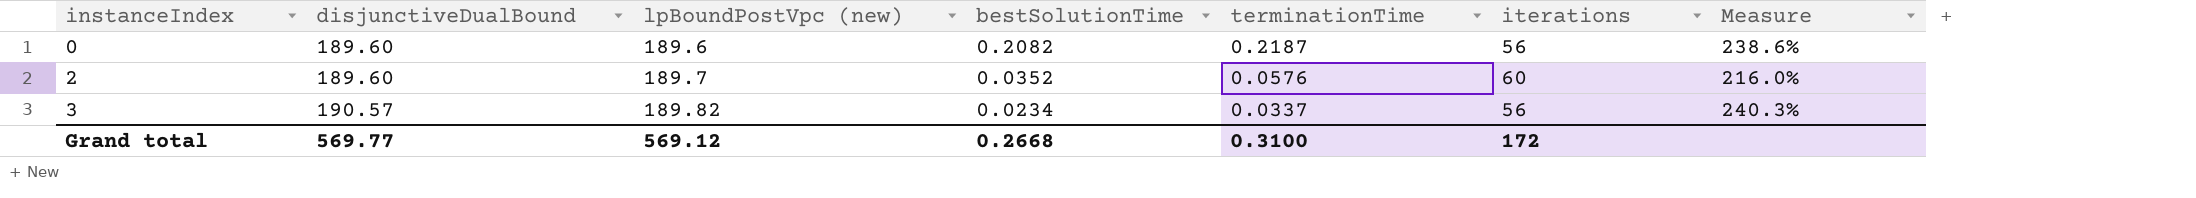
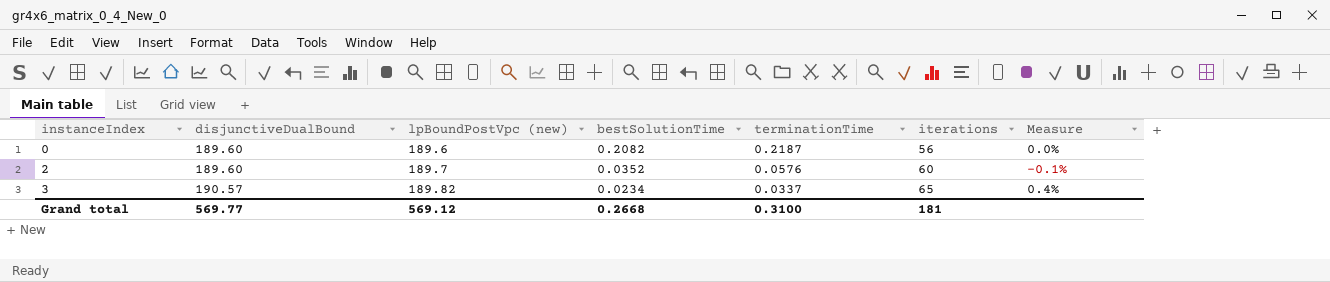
column Measure | formula: ([disjunctiveDualBound] - [iterations]) / [iterations] -> ([disjunctiveDualBound] - [lpBoundPostVpc (new)]) / [lpBoundPostVpc (new)]
3 | iterations: 56 -> 65
Grand total | iterations: 172 -> 181

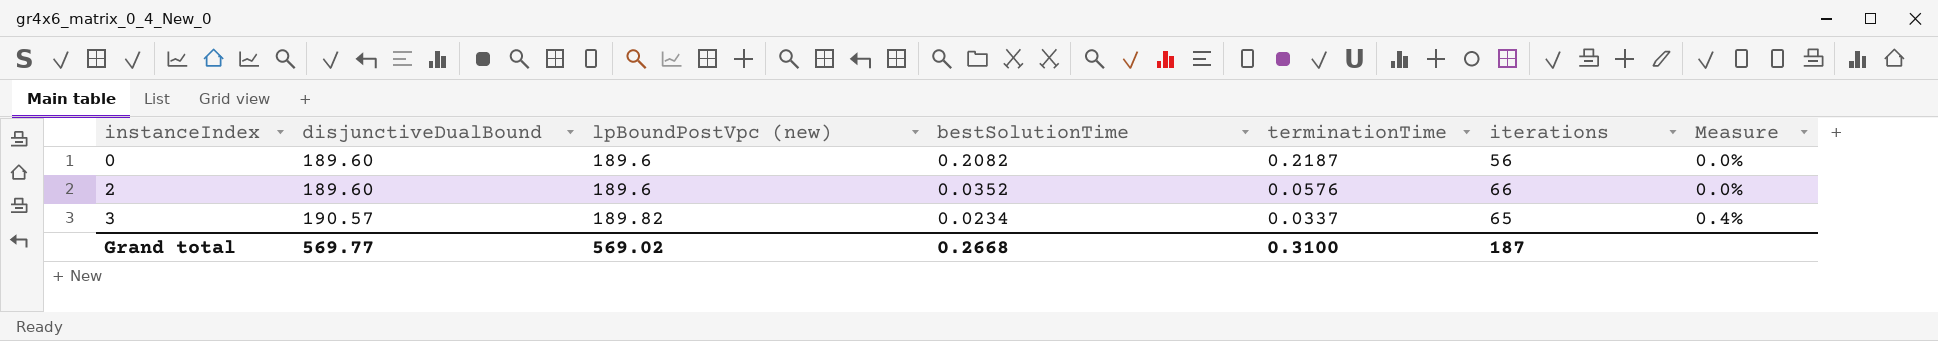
2 | lpBoundPostVpc (new): 189.7 -> 189.6
2 | iterations: 60 -> 66
2 | Measure: -0.1% -> 0.0%
Grand total | lpBoundPostVpc (new): 569.12 -> 569.02
Grand total | iterations: 181 -> 187

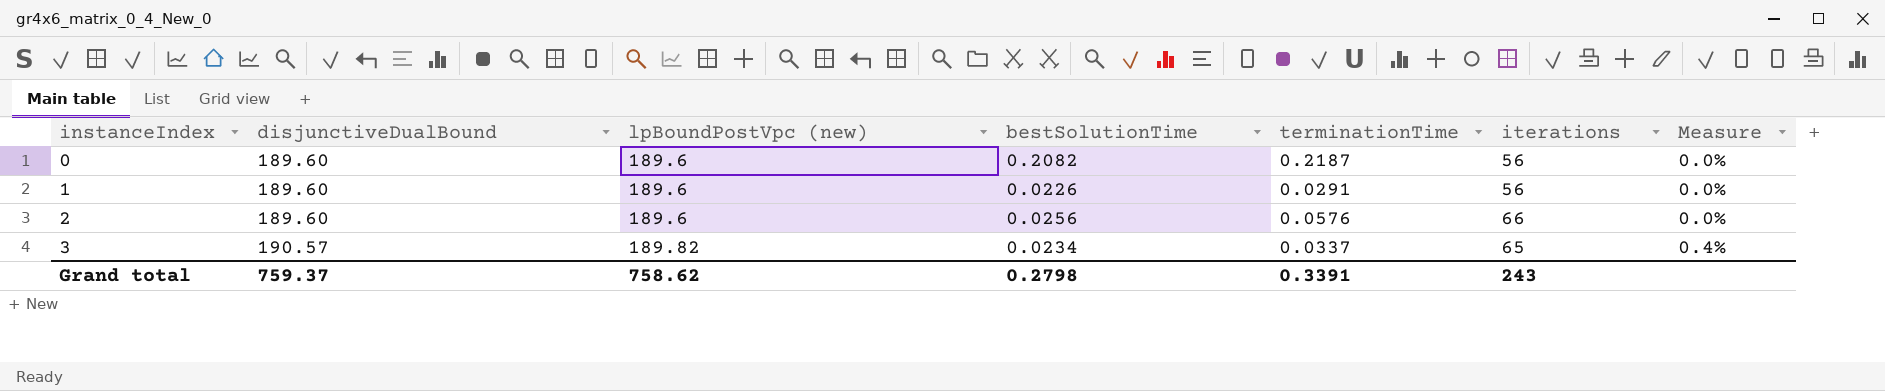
row 1: none -> 189.60 | 189.6 | 0.0226 | 0.0291 | 56 | 0.0%
2 | bestSolutionTime: 0.0352 -> 0.0256
Grand total | disjunctiveDualBound: 569.77 -> 759.37
Grand total | lpBoundPostVpc (new): 569.02 -> 758.62
Grand total | bestSolutionTime: 0.2668 -> 0.2798
Grand total | terminationTime: 0.3100 -> 0.3391
Grand total | iterations: 187 -> 243

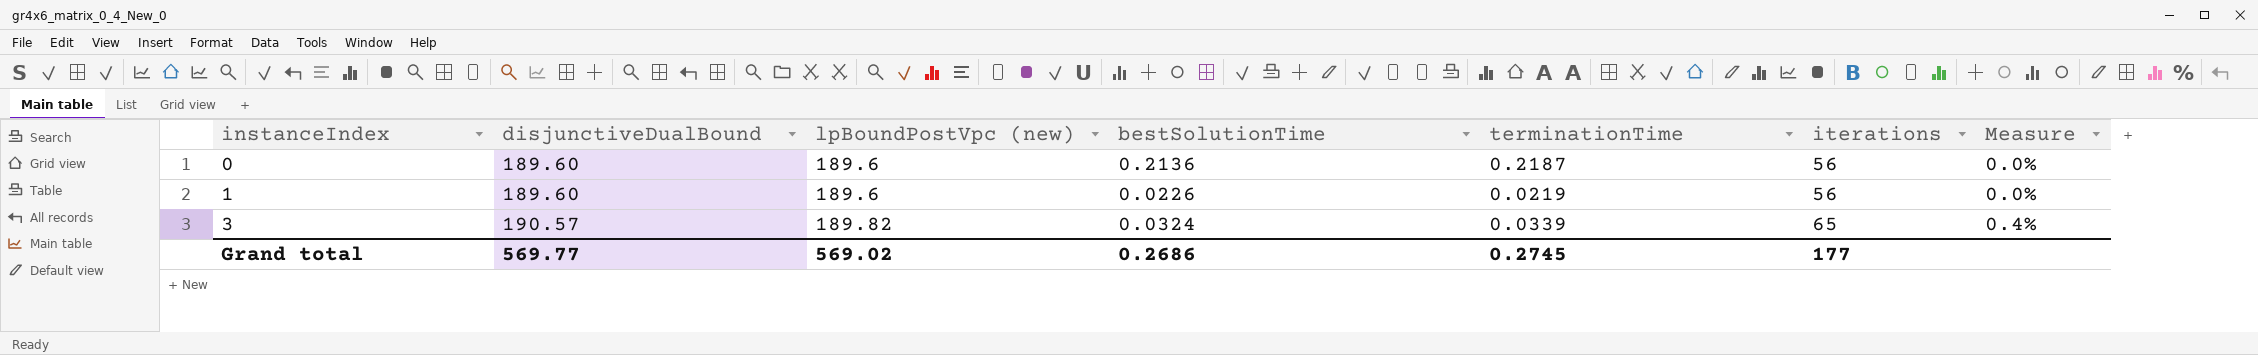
row 2: 189.60 | 189.6 | 0.0256 | 0.0576 | 66 | 0.0% -> none
0 | bestSolutionTime: 0.2082 -> 0.2136
1 | terminationTime: 0.0291 -> 0.0219
3 | bestSolutionTime: 0.0234 -> 0.0324
3 | terminationTime: 0.0337 -> 0.0339
Grand total | disjunctiveDualBound: 759.37 -> 569.77
Grand total | lpBoundPostVpc (new): 758.62 -> 569.02
Grand total | bestSolutionTime: 0.2798 -> 0.2686
Grand total | terminationTime: 0.3391 -> 0.2745
Grand total | iterations: 243 -> 177

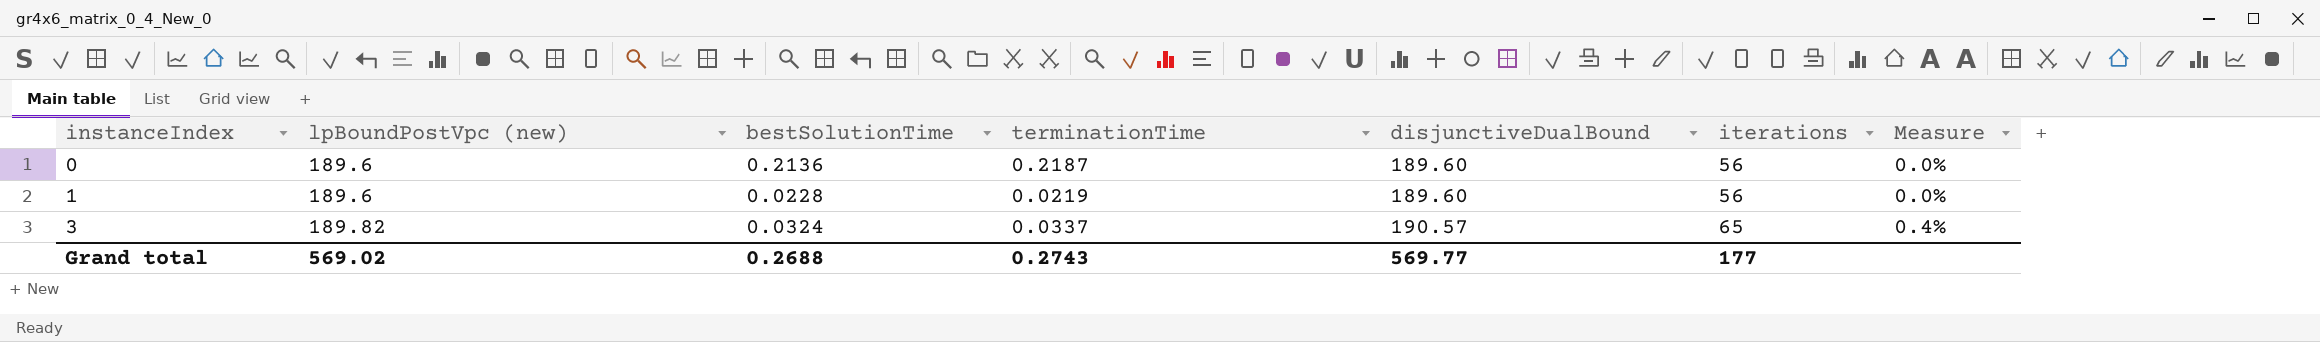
column disjunctiveDualBound | position: 2 -> 5
1 | bestSolutionTime: 0.0226 -> 0.0228
3 | terminationTime: 0.0339 -> 0.0337
Grand total | bestSolutionTime: 0.2686 -> 0.2688
Grand total | terminationTime: 0.2745 -> 0.2743

